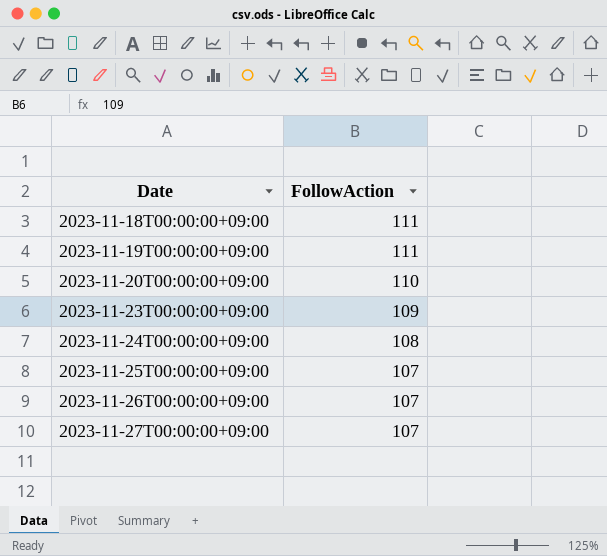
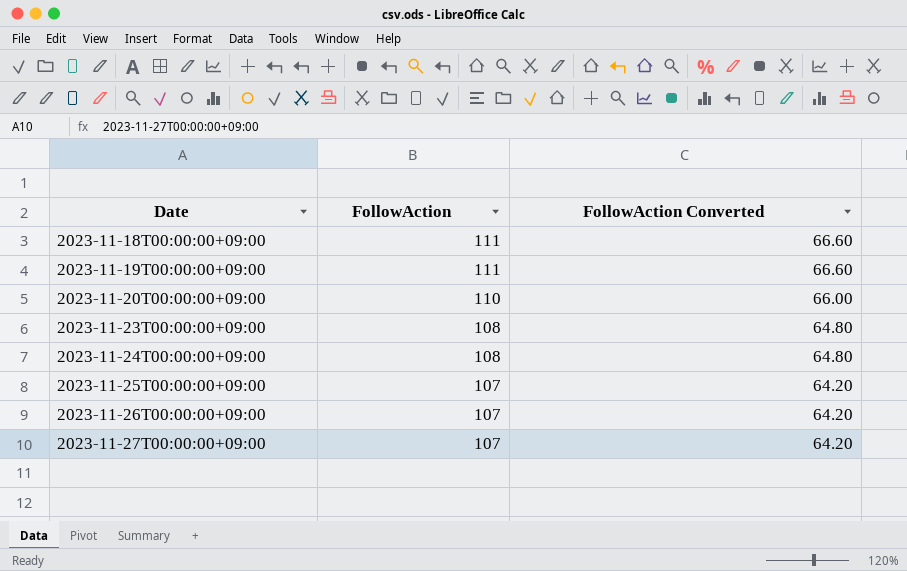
column FollowAction Converted | formula: none -> [FollowAction] * 0.6
2023-11-23T00:00:00+09:00 | FollowAction: 109 -> 108

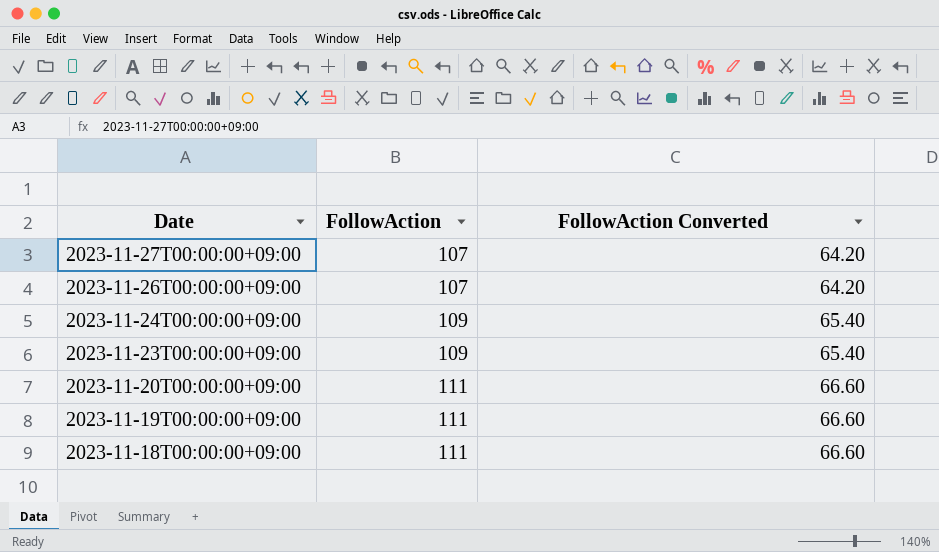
row order: Date ascending -> Date descending
row 2023-11-25T00:00:00+09:00: 107 | 64.20 -> none
2023-11-24T00:00:00+09:00 | FollowAction: 108 -> 109
2023-11-24T00:00:00+09:00 | FollowAction Converted: 64.80 -> 65.40
2023-11-23T00:00:00+09:00 | FollowAction: 108 -> 109
2023-11-23T00:00:00+09:00 | FollowAction Converted: 64.80 -> 65.40
2023-11-20T00:00:00+09:00 | FollowAction: 110 -> 111
2023-11-20T00:00:00+09:00 | FollowAction Converted: 66.00 -> 66.60

